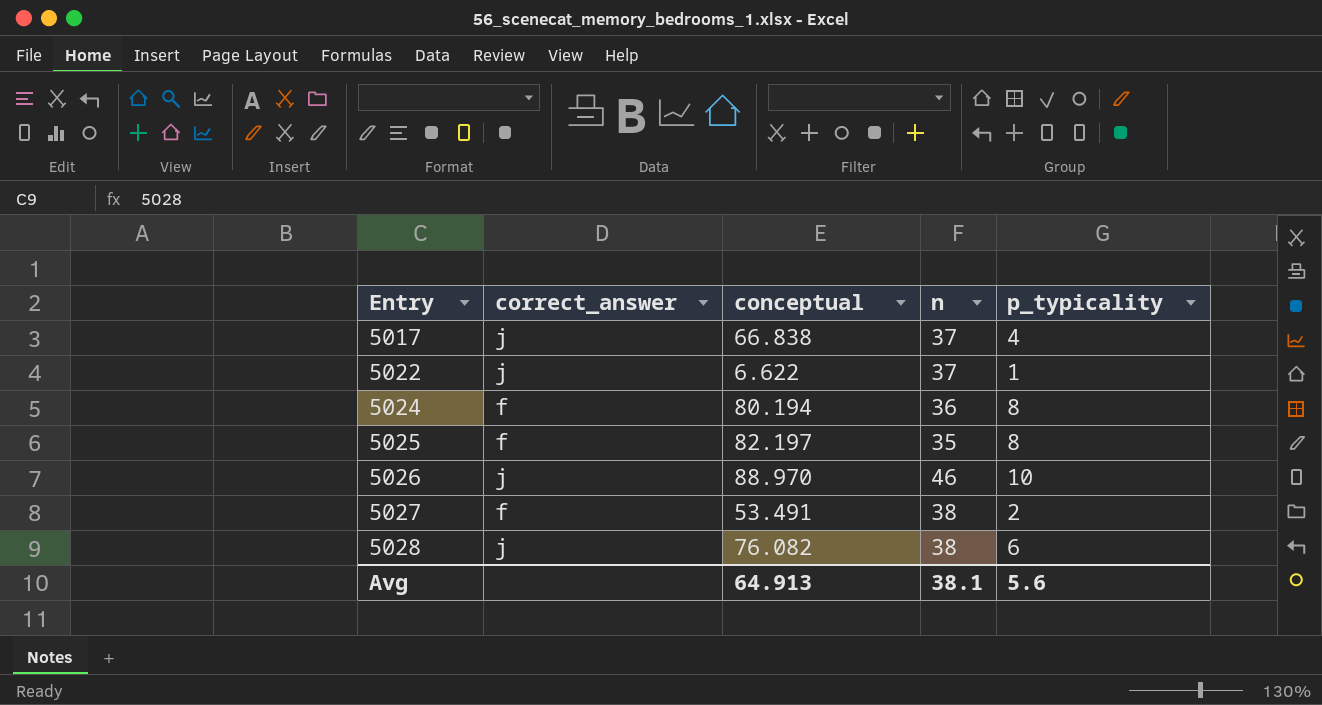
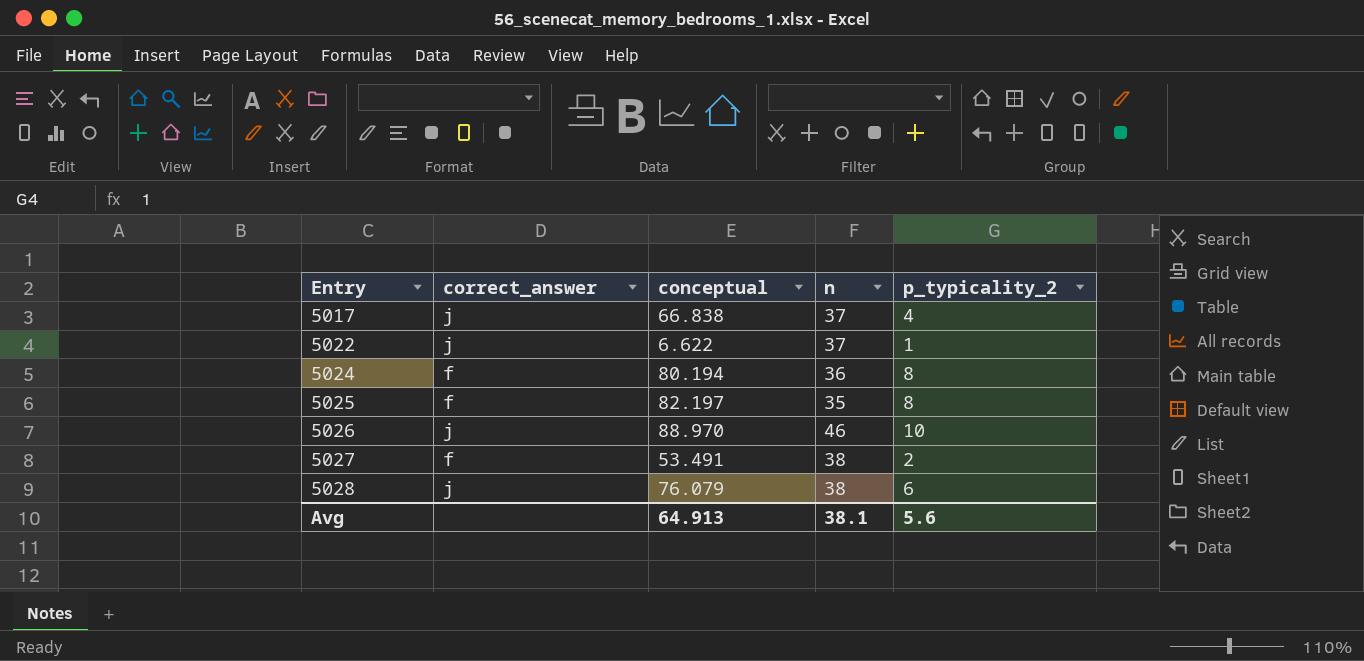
column name: p_typicality -> p_typicality_2
5028 | conceptual: 76.082 -> 76.079

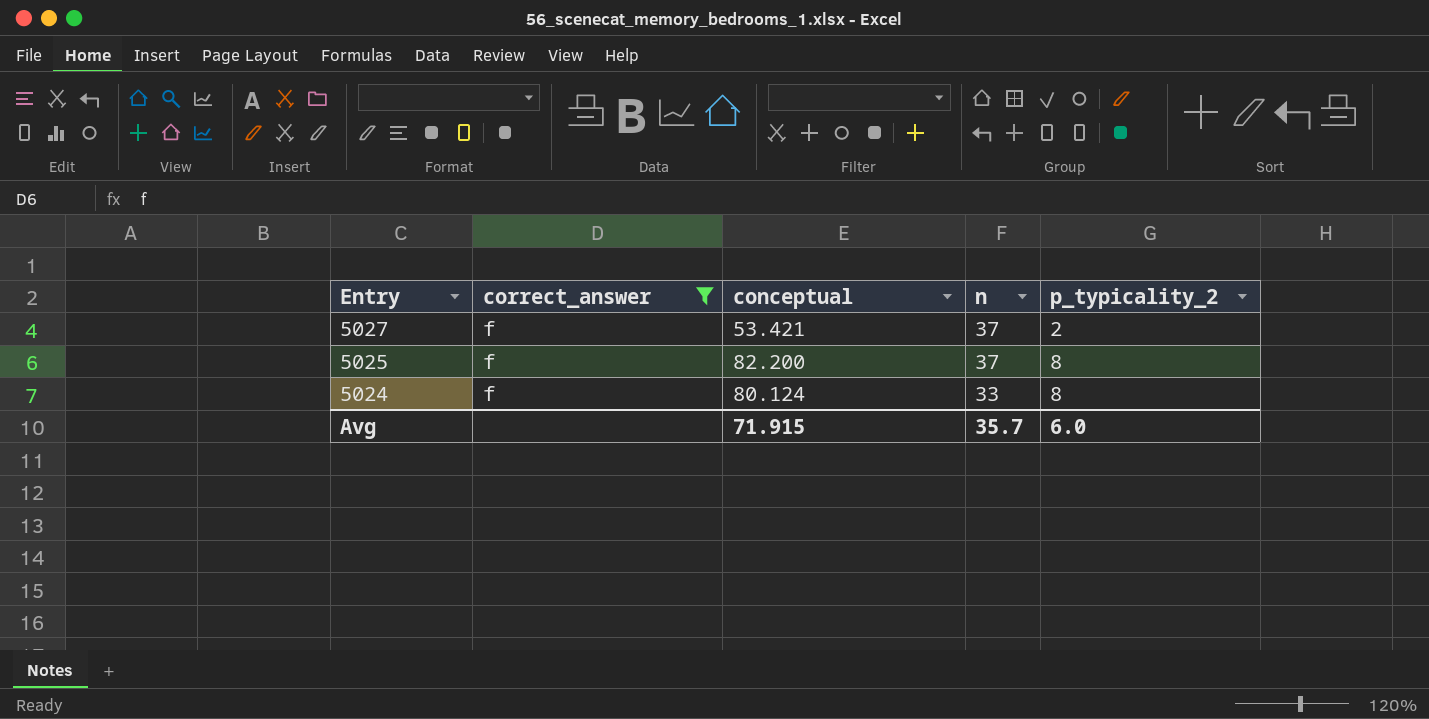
filter: none -> correct_answer = f
row order: Entry ascending -> Entry descending
5027 | conceptual: 53.491 -> 53.421
5027 | n: 38 -> 37
5025 | conceptual: 82.197 -> 82.200
5025 | n: 35 -> 37
5024 | conceptual: 80.194 -> 80.124
5024 | n: 36 -> 33
Avg | conceptual: 64.913 -> 71.915
Avg | n: 38.1 -> 35.7
Avg | p_typicality_2: 5.6 -> 6.0

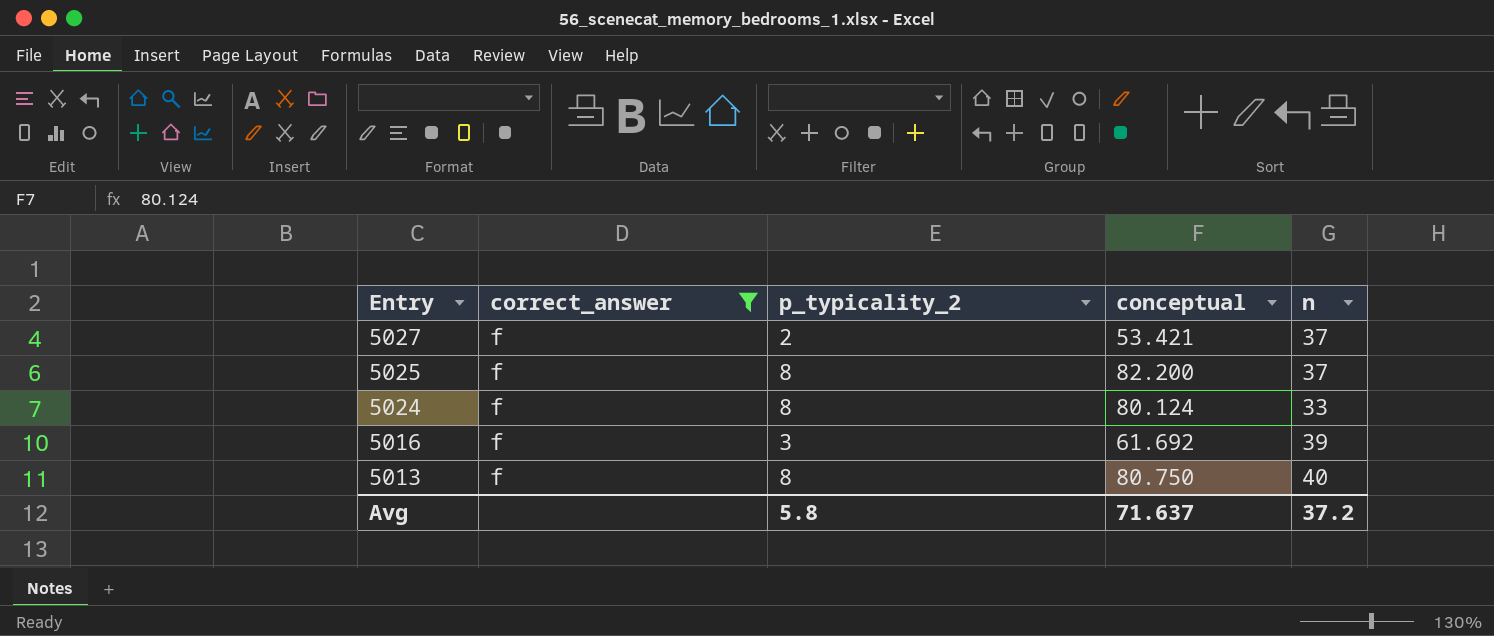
column p_typicality_2 | position: 5 -> 3
row 5016: none -> f | 3 | 61.692 | 39
row 5013: none -> f | 8 | 80.750 | 40
Avg | p_typicality_2: 6.0 -> 5.8
Avg | conceptual: 71.915 -> 71.637
Avg | n: 35.7 -> 37.2

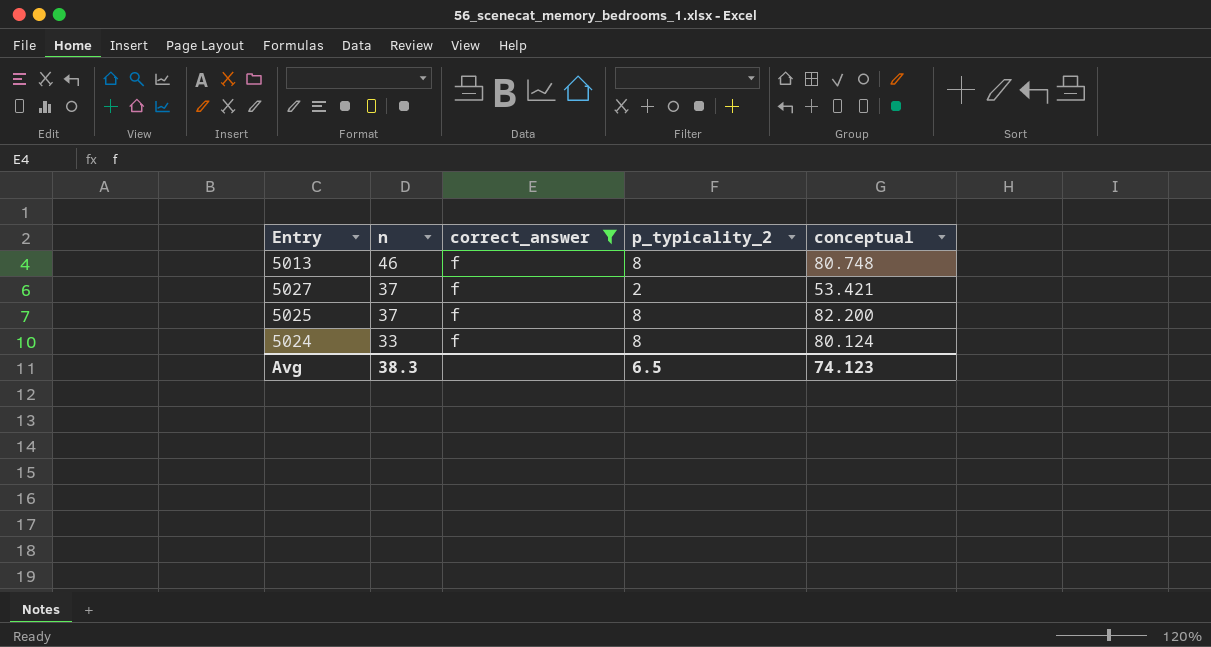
row order: Entry descending -> n descending
column n | position: 5 -> 2
row 5016: f | 3 | 61.692 | 39 -> none
5013 | n: 40 -> 46
5013 | conceptual: 80.750 -> 80.748
Avg | n: 37.2 -> 38.3
Avg | p_typicality_2: 5.8 -> 6.5
Avg | conceptual: 71.637 -> 74.123

